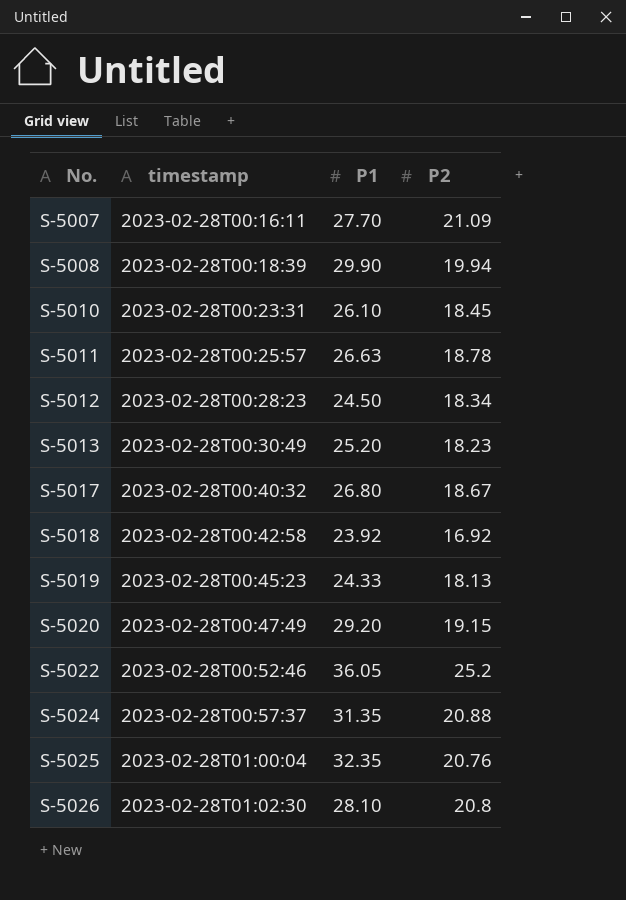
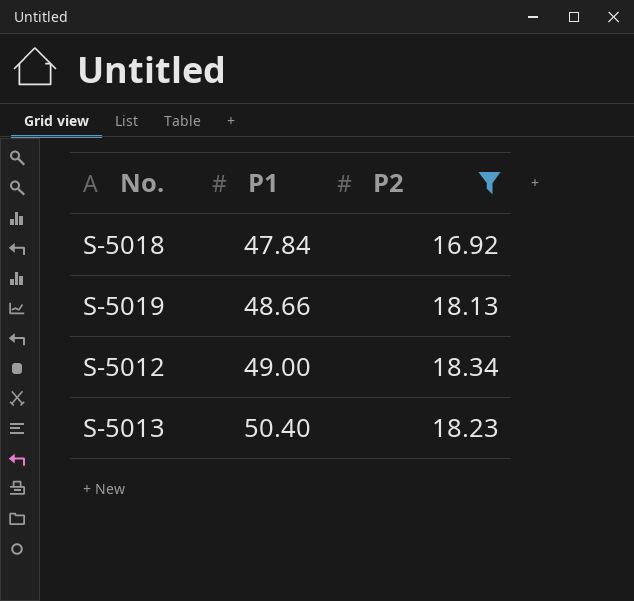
filter: none -> P2 <= 18.34
row order: No. ascending -> P1 ascending
column timestamp | position: 2 -> none
S-5018 | P1: 23.92 -> 47.84
S-5019 | P1: 24.33 -> 48.66
S-5012 | P1: 24.50 -> 49.00
S-5013 | P1: 25.20 -> 50.40

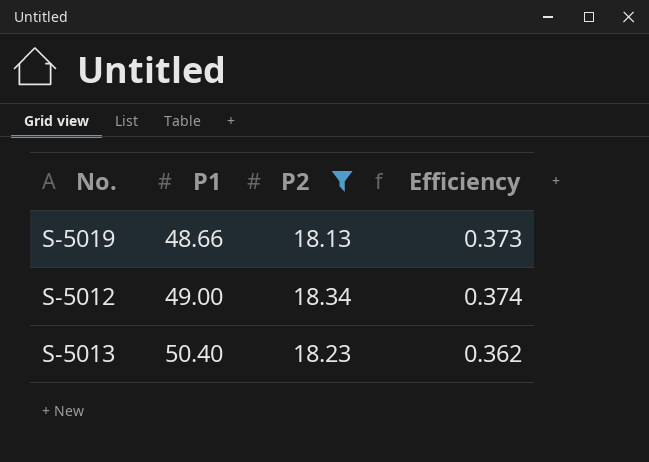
column Efficiency | formula: none -> [P2] / [P1]
row S-5018: 47.84 | 16.92 -> none

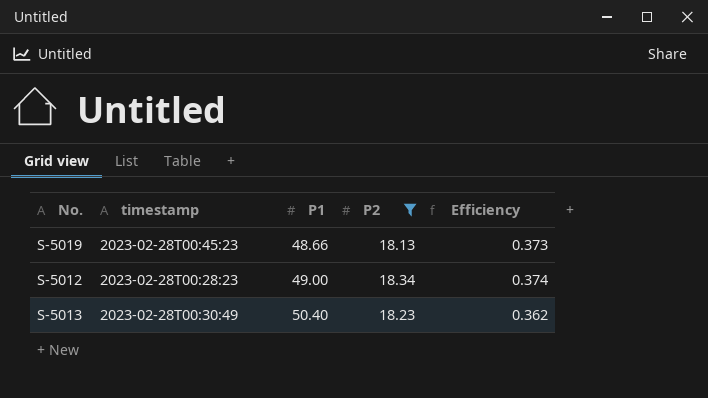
column timestamp | position: none -> 2

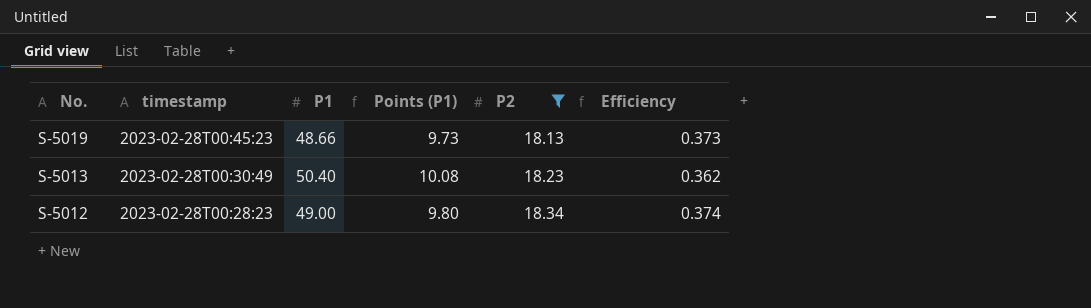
row order: P1 ascending -> No. descending
column Points (P1) | formula: none -> [P1] * 0.2

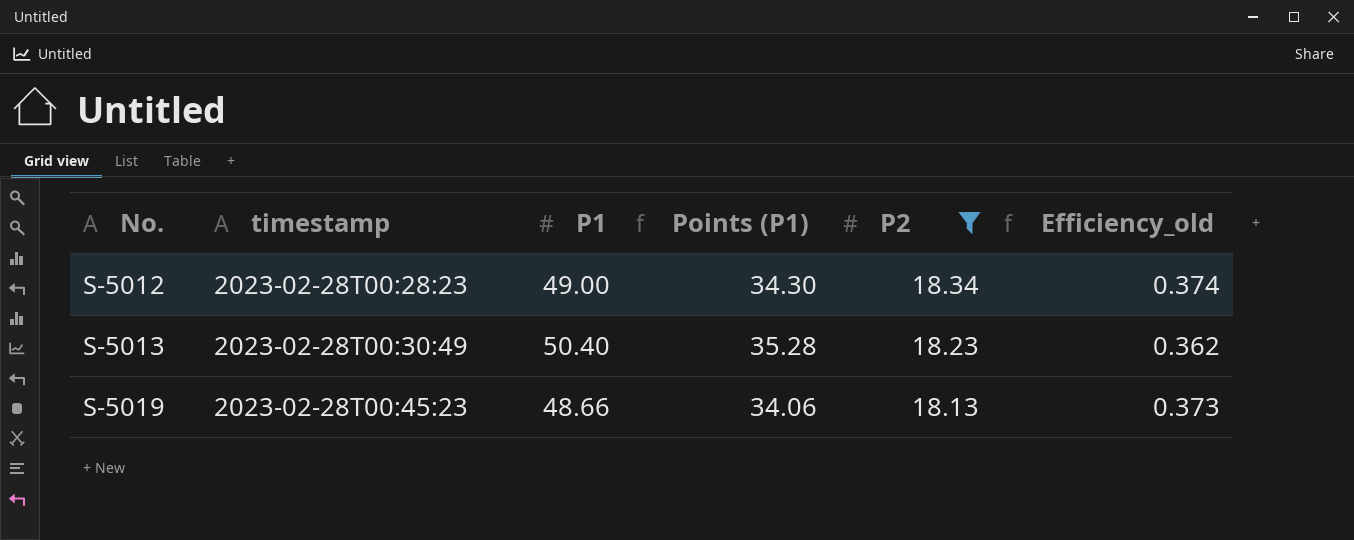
row order: No. descending -> No. ascending
column Points (P1) | formula: [P1] * 0.2 -> [P1] * 0.7
column name: Efficiency -> Efficiency_old

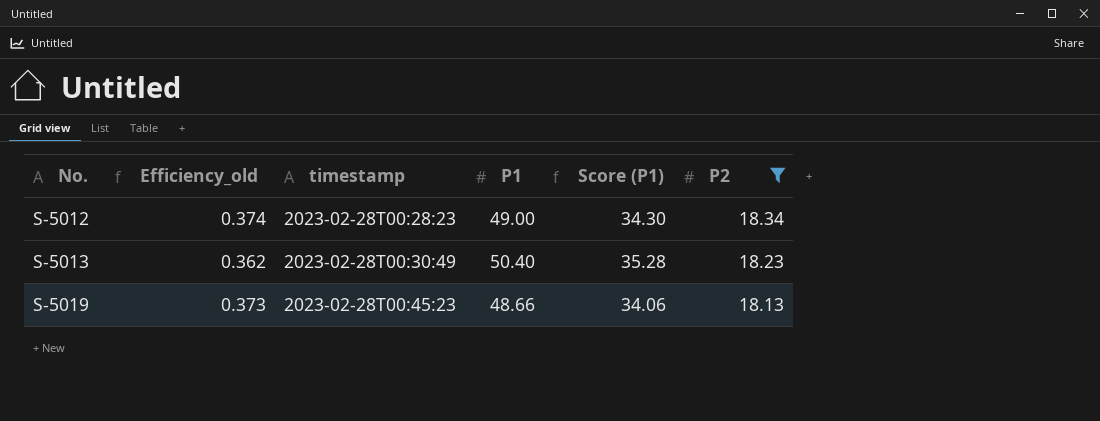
column Efficiency_old | position: 6 -> 2
column name: Points (P1) -> Score (P1)

